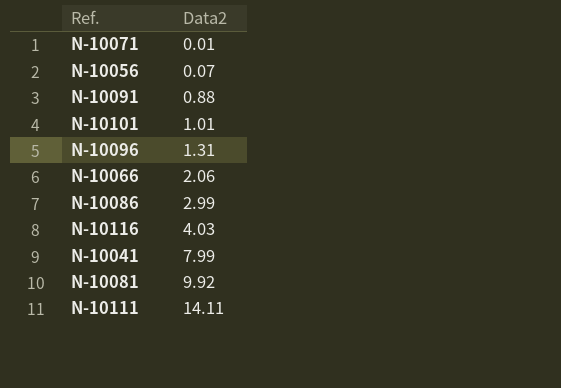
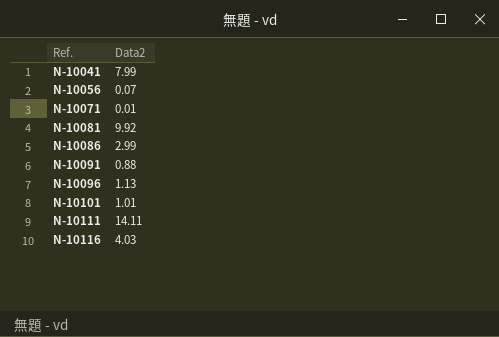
row order: Data2 ascending -> Ref. ascending
row N-10066: 2.06 -> none
N-10096 | Data2: 1.31 -> 1.13

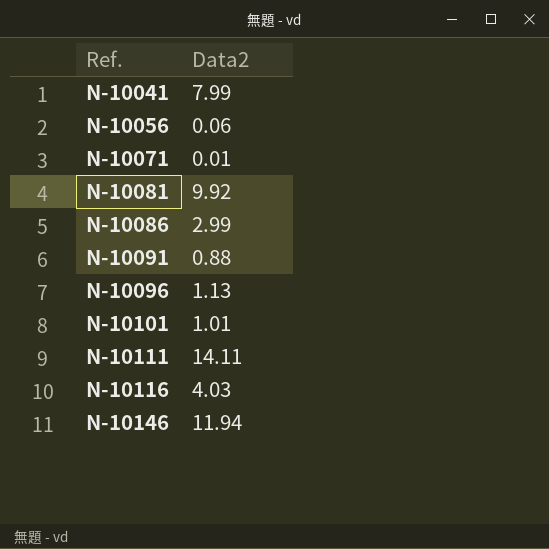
N-10056 | Data2: 0.07 -> 0.06
row N-10146: none -> 11.94

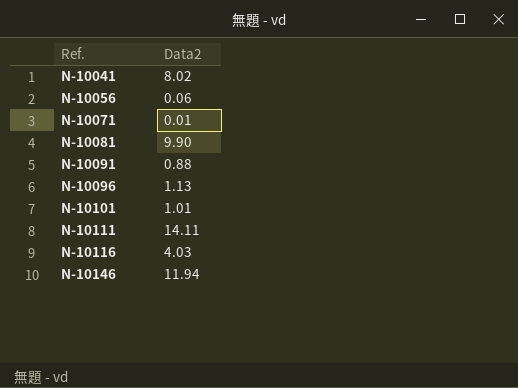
row N-10086: 2.99 -> none
N-10041 | Data2: 7.99 -> 8.02
N-10081 | Data2: 9.92 -> 9.90

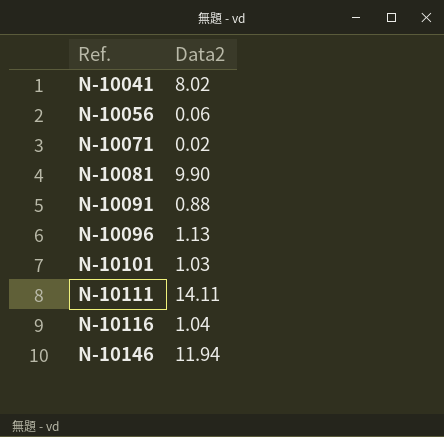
N-10071 | Data2: 0.01 -> 0.02
N-10101 | Data2: 1.01 -> 1.03
N-10116 | Data2: 4.03 -> 1.04

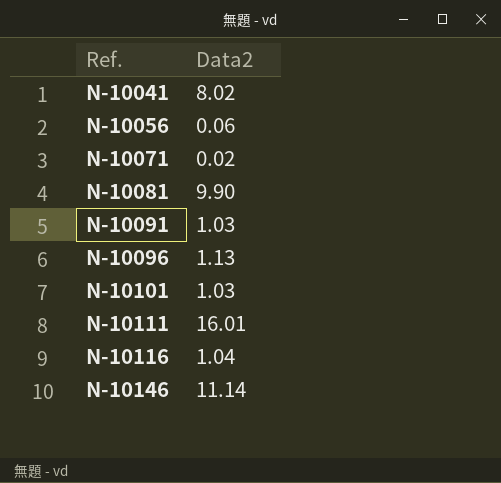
N-10091 | Data2: 0.88 -> 1.03
N-10111 | Data2: 14.11 -> 16.01
N-10146 | Data2: 11.94 -> 11.14

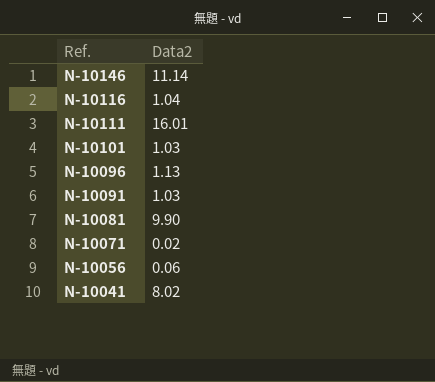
row order: Ref. ascending -> Ref. descending

